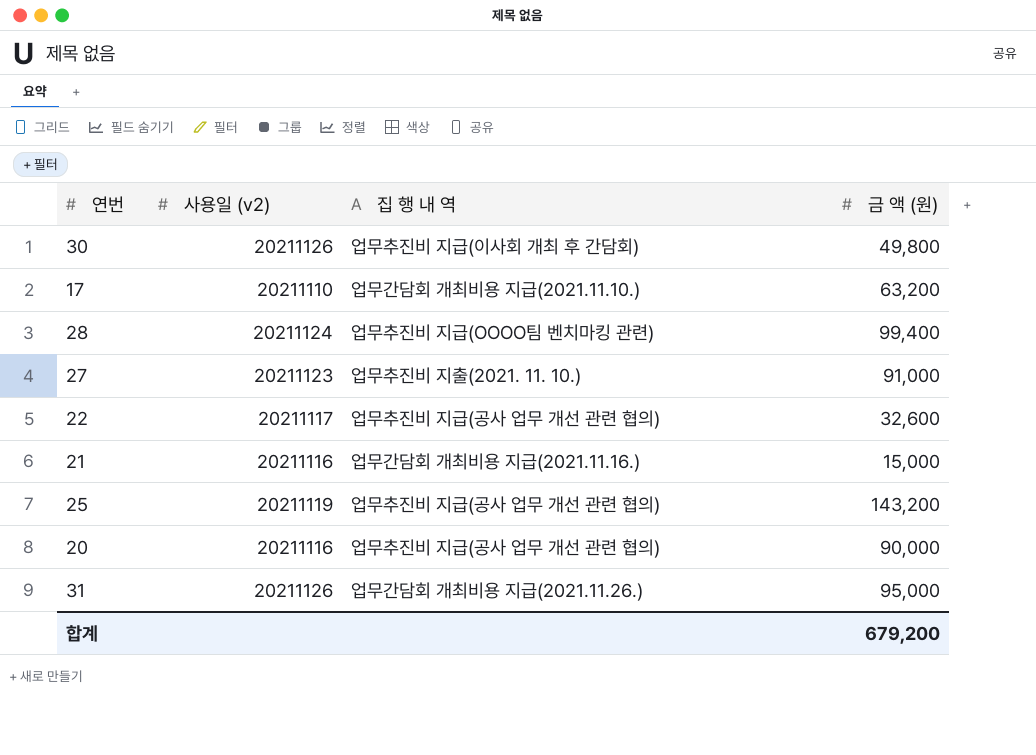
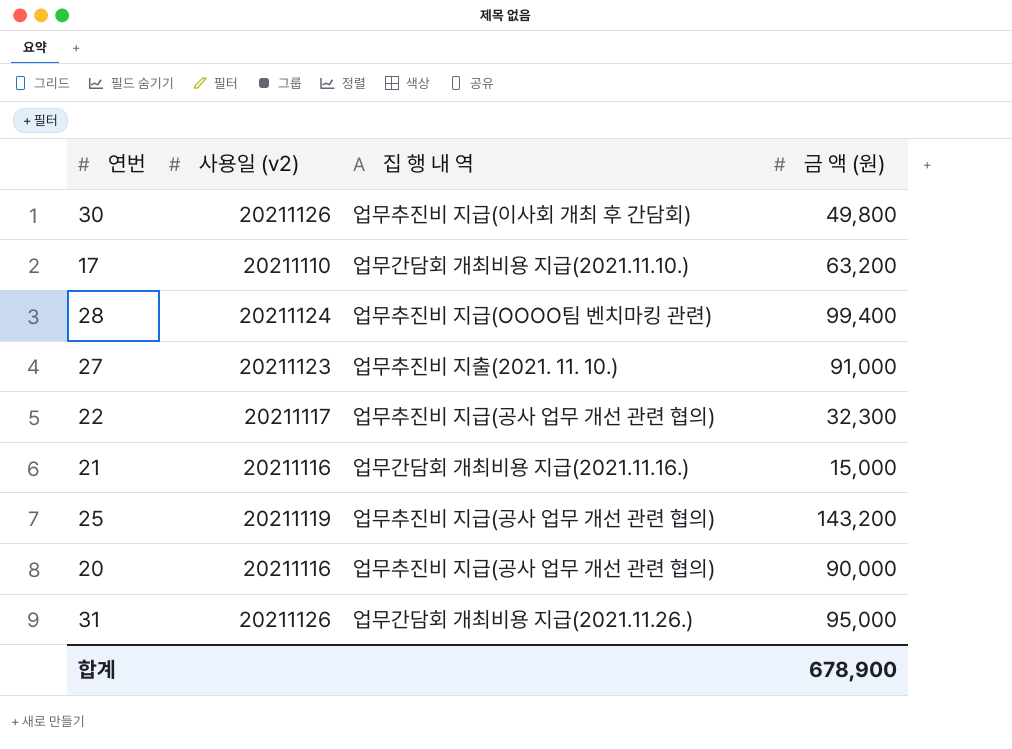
22 | 금 액 (원): 32,600 -> 32,300
합계 | 금 액 (원): 679,200 -> 678,900

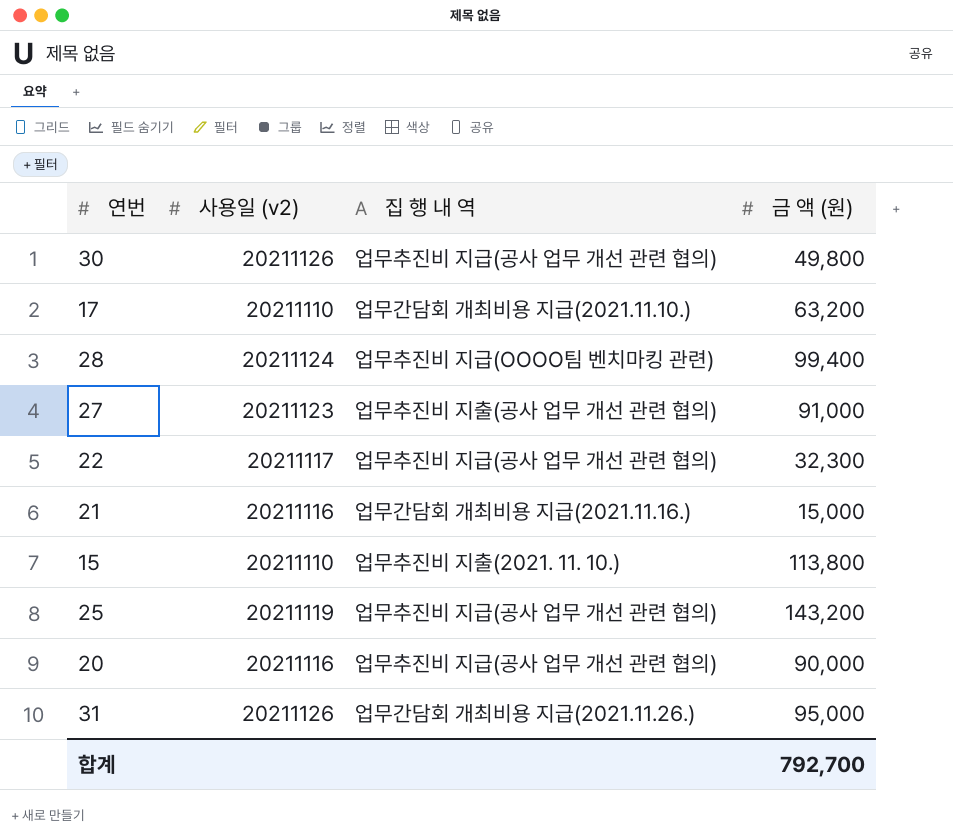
30 | 집 행 내 역: 업무추진비 지급(이사회 개최 후 간담회) -> 업무추진비 지급(공사 업무 개선 관련 협의)
27 | 집 행 내 역: 업무추진비 지출(2021. 11. 10.) -> 업무추진비 지출(공사 업무 개선 관련 협의)
row 15: none -> 20211110 | 업무추진비 지출(2021. 11. 10.) | 113,800
합계 | 금 액 (원): 678,900 -> 792,700

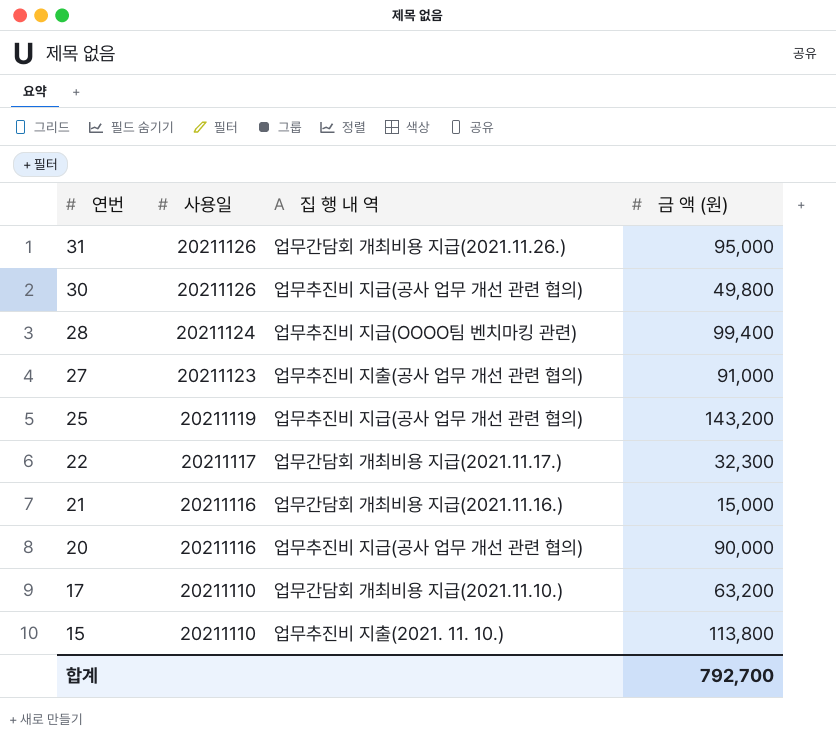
row order: none -> 연번 descending
column name: 사용일 (v2) -> 사용일
22 | 집 행 내 역: 업무추진비 지급(공사 업무 개선 관련 협의) -> 업무간담회 개최비용 지급(2021.11.17.)

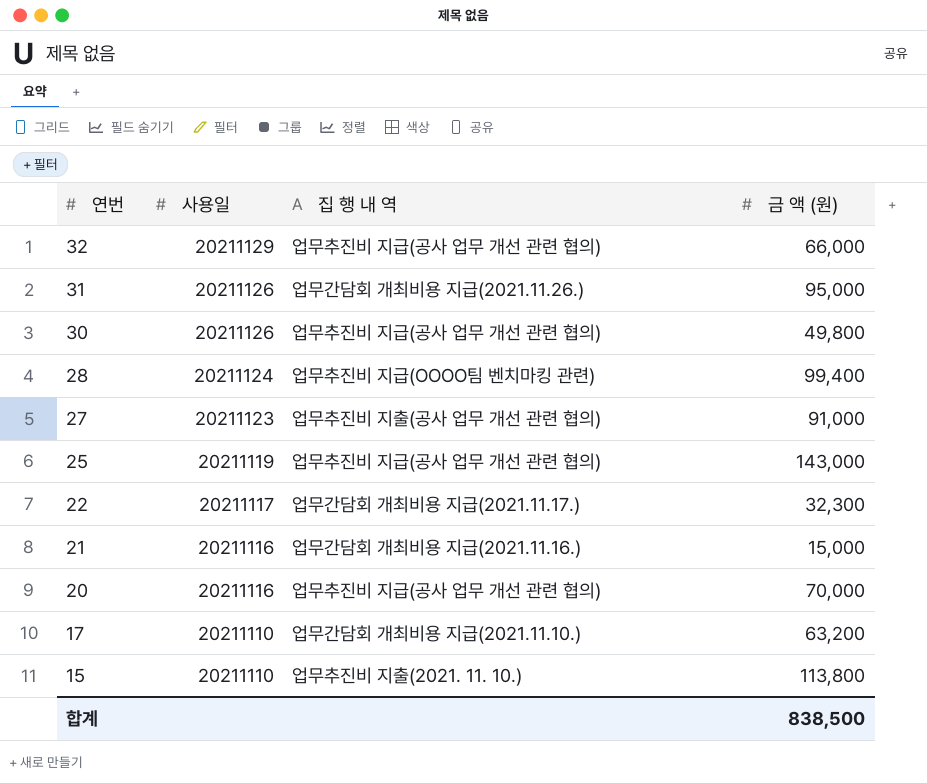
row 32: none -> 20211129 | 업무추진비 지급(공사 업무 개선 관련 협의) | 66,000
25 | 금 액 (원): 143,200 -> 143,000
20 | 금 액 (원): 90,000 -> 70,000
합계 | 금 액 (원): 792,700 -> 838,500

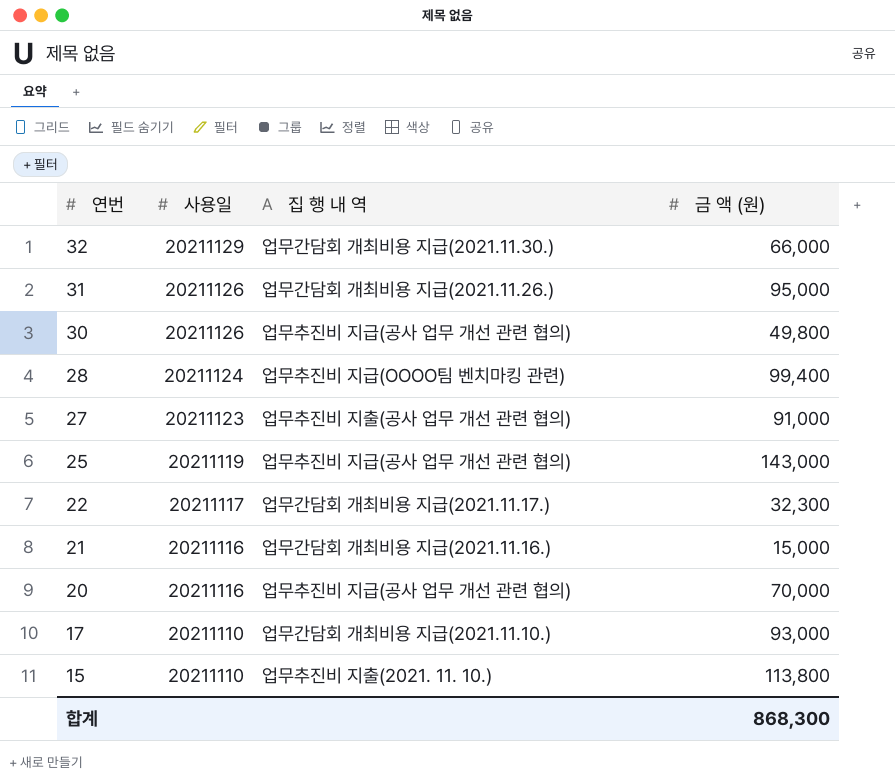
32 | 집 행 내 역: 업무추진비 지급(공사 업무 개선 관련 협의) -> 업무간담회 개최비용 지급(2021.11.30.)
17 | 금 액 (원): 63,200 -> 93,000
합계 | 금 액 (원): 838,500 -> 868,300

